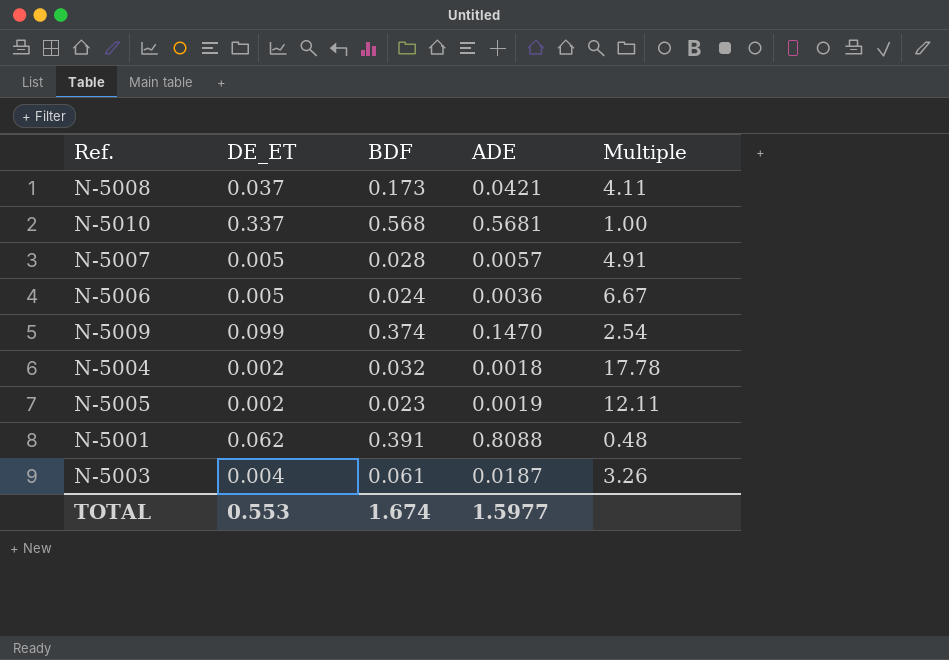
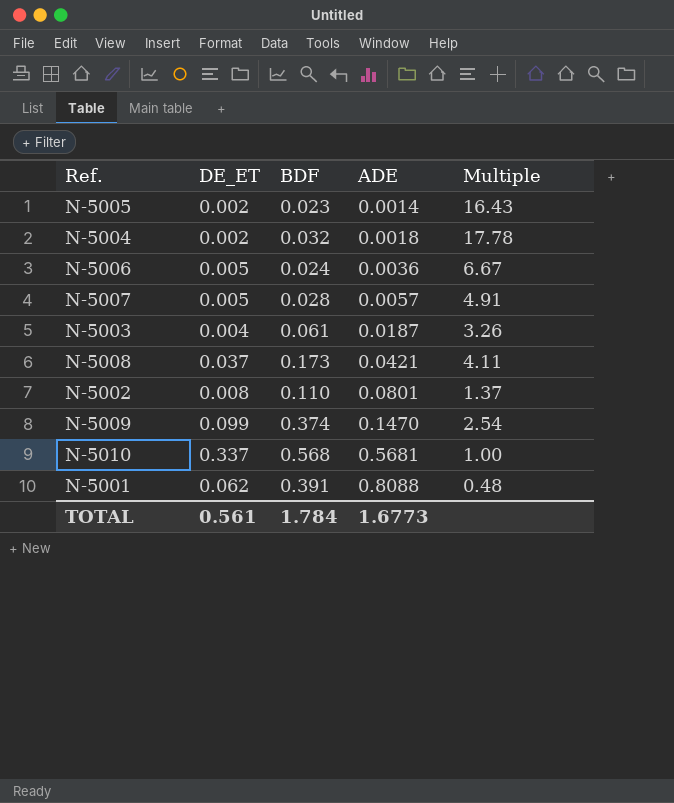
row order: none -> ADE ascending
N-5005 | ADE: 0.0019 -> 0.0014
N-5005 | Multiple: 12.11 -> 16.43
row N-5002: none -> 0.008 | 0.110 | 0.0801 | 1.37
TOTAL | DE_ET: 0.553 -> 0.561
TOTAL | BDF: 1.674 -> 1.784
TOTAL | ADE: 1.5977 -> 1.6773

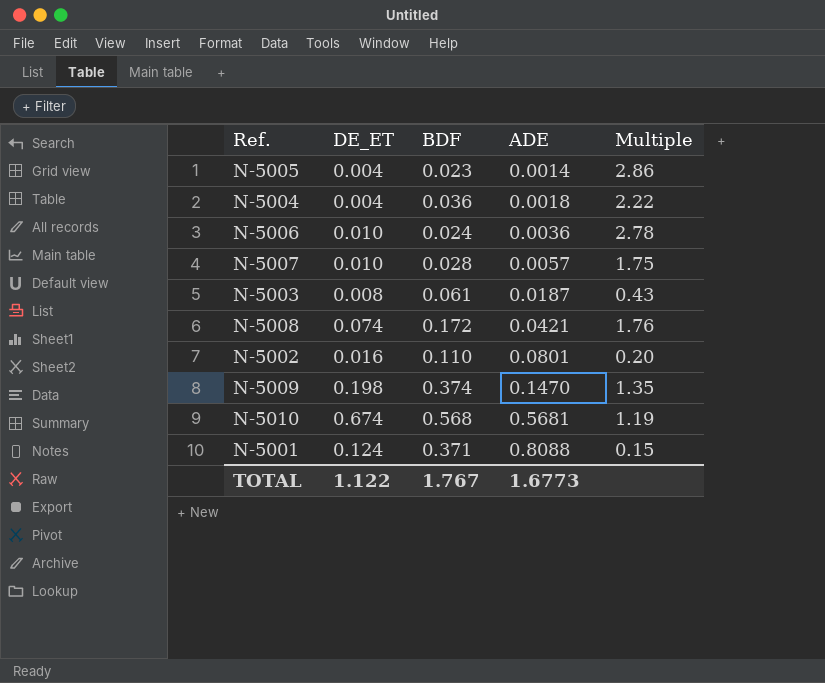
column Multiple | formula: [BDF] / [ADE] -> [DE_ET] / [ADE]
N-5005 | DE_ET: 0.002 -> 0.004
N-5004 | DE_ET: 0.002 -> 0.004
N-5004 | BDF: 0.032 -> 0.036
N-5006 | DE_ET: 0.005 -> 0.010
N-5007 | DE_ET: 0.005 -> 0.010
N-5003 | DE_ET: 0.004 -> 0.008
N-5008 | DE_ET: 0.037 -> 0.074
N-5008 | BDF: 0.173 -> 0.172
N-5002 | DE_ET: 0.008 -> 0.016
N-5009 | DE_ET: 0.099 -> 0.198
N-5010 | DE_ET: 0.337 -> 0.674
N-5001 | DE_ET: 0.062 -> 0.124
N-5001 | BDF: 0.391 -> 0.371
TOTAL | DE_ET: 0.561 -> 1.122
TOTAL | BDF: 1.784 -> 1.767

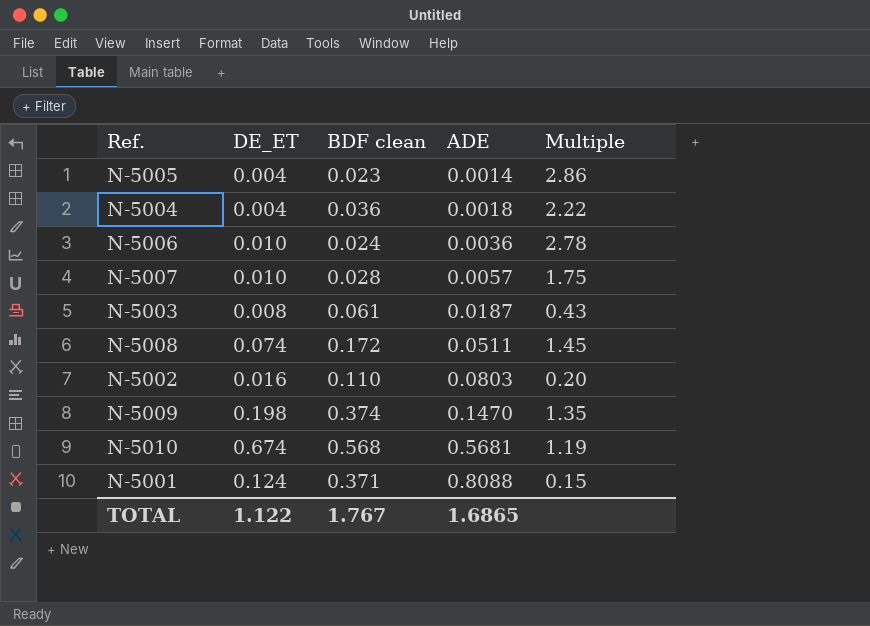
column name: BDF -> BDF clean
N-5008 | ADE: 0.0421 -> 0.0511
N-5008 | Multiple: 1.76 -> 1.45
N-5002 | ADE: 0.0801 -> 0.0803
TOTAL | ADE: 1.6773 -> 1.6865

